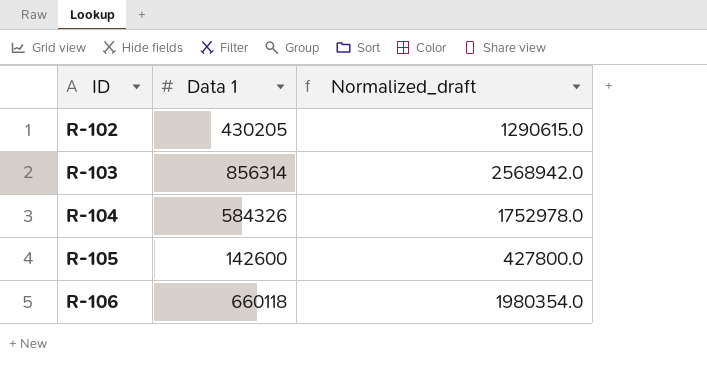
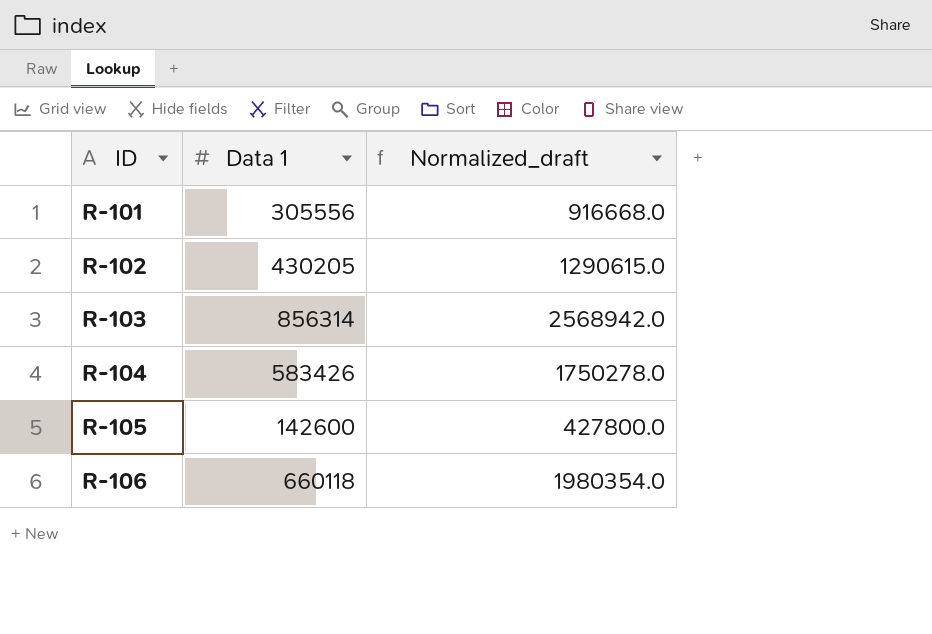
row R-101: none -> 305556 | 916668.0
R-104 | Data 1: 584326 -> 583426
R-104 | Normalized_draft: 1752978.0 -> 1750278.0

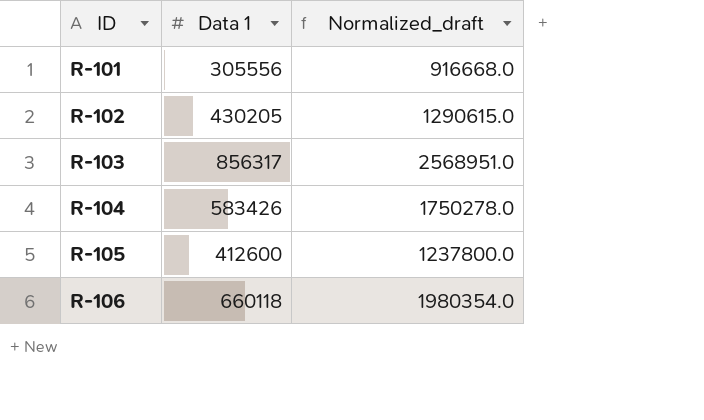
R-103 | Data 1: 856314 -> 856317
R-103 | Normalized_draft: 2568942.0 -> 2568951.0
R-105 | Data 1: 142600 -> 412600
R-105 | Normalized_draft: 427800.0 -> 1237800.0

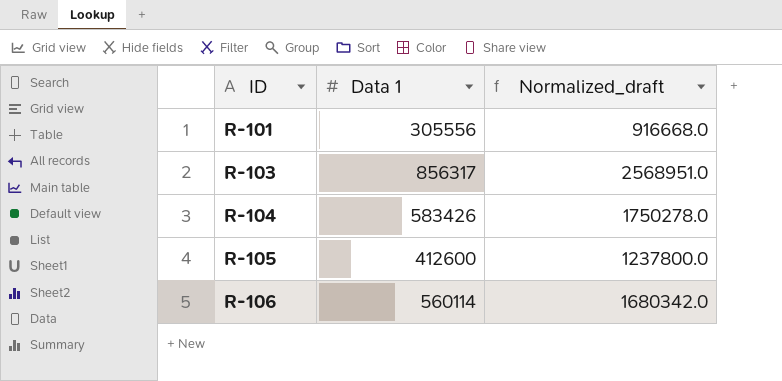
row R-102: 430205 | 1290615.0 -> none
R-106 | Data 1: 660118 -> 560114
R-106 | Normalized_draft: 1980354.0 -> 1680342.0

